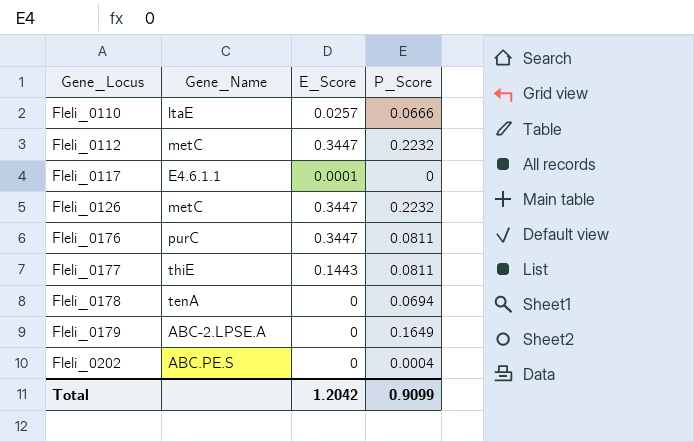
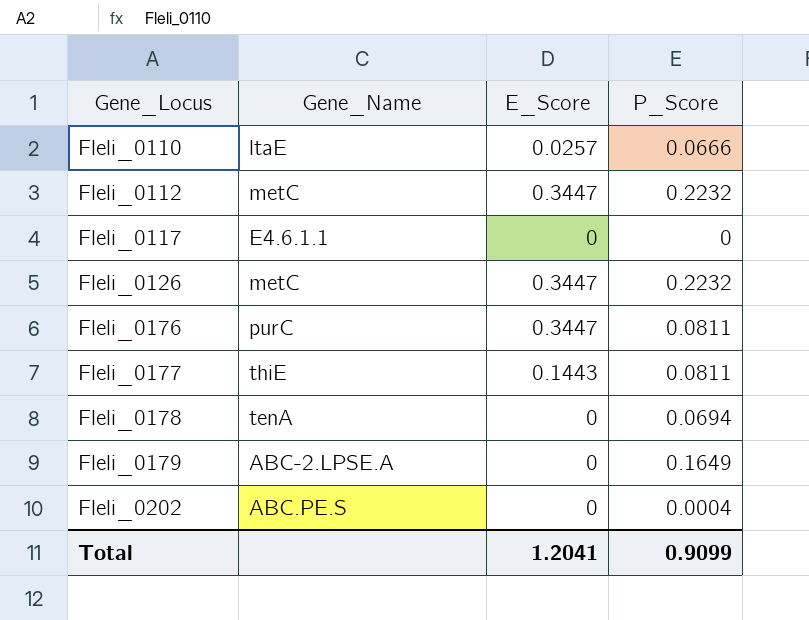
Fleli_0117 | E_Score: 0.0001 -> 0
Total | E_Score: 1.2042 -> 1.2041

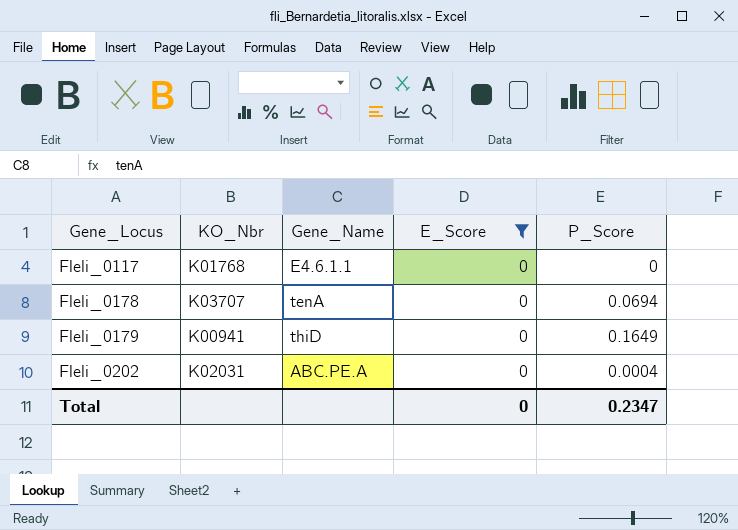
filter: none -> E_Score = 0
column KO_Nbr | position: none -> 2
Fleli_0179 | Gene_Name: ABC-2.LPSE.A -> thiD
Fleli_0202 | Gene_Name: ABC.PE.S -> ABC.PE.A
Total | E_Score: 1.2041 -> 0
Total | P_Score: 0.9099 -> 0.2347

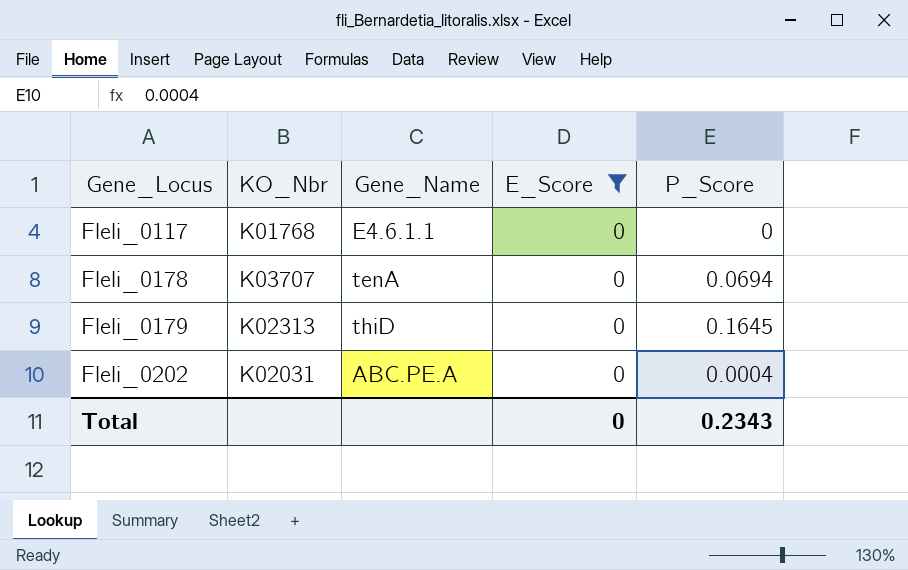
Fleli_0179 | KO_Nbr: K00941 -> K02313
Fleli_0179 | P_Score: 0.1649 -> 0.1645
Total | P_Score: 0.2347 -> 0.2343

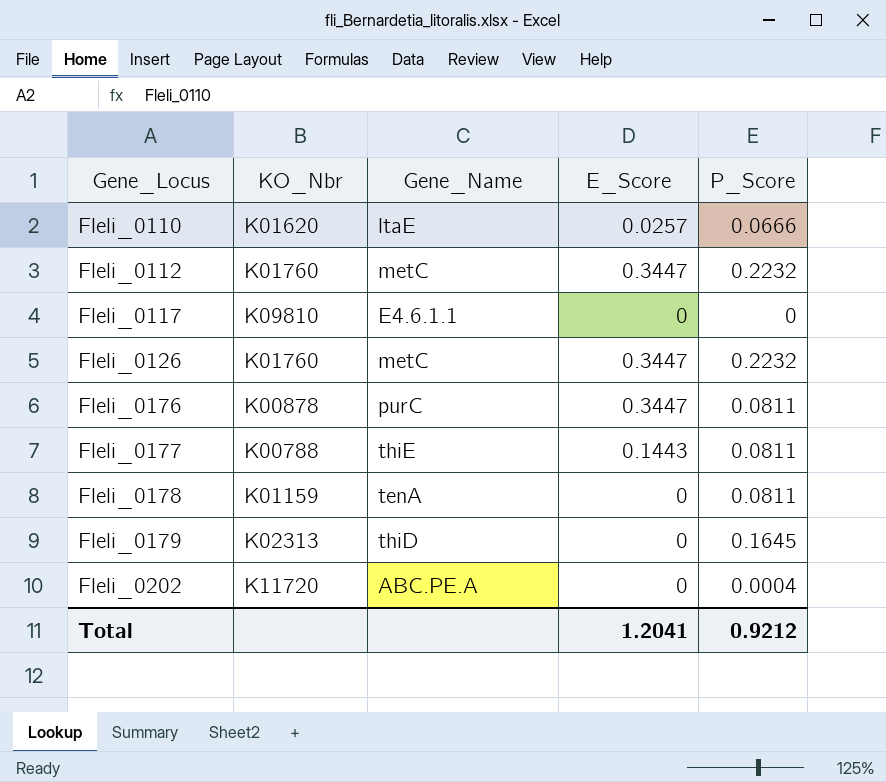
filter: E_Score = 0 -> none
Fleli_0117 | KO_Nbr: K01768 -> K09810
Fleli_0178 | KO_Nbr: K03707 -> K01159
Fleli_0178 | P_Score: 0.0694 -> 0.0811
Fleli_0202 | KO_Nbr: K02031 -> K11720
Total | E_Score: 0 -> 1.2041
Total | P_Score: 0.2343 -> 0.9212

